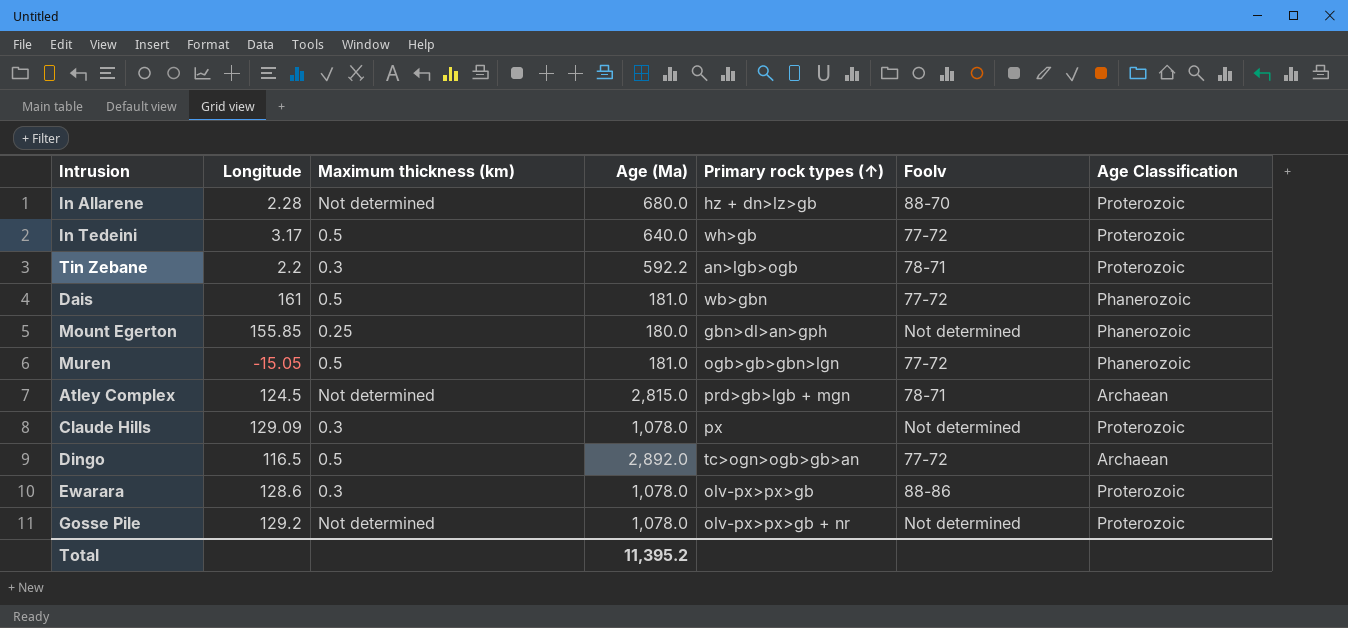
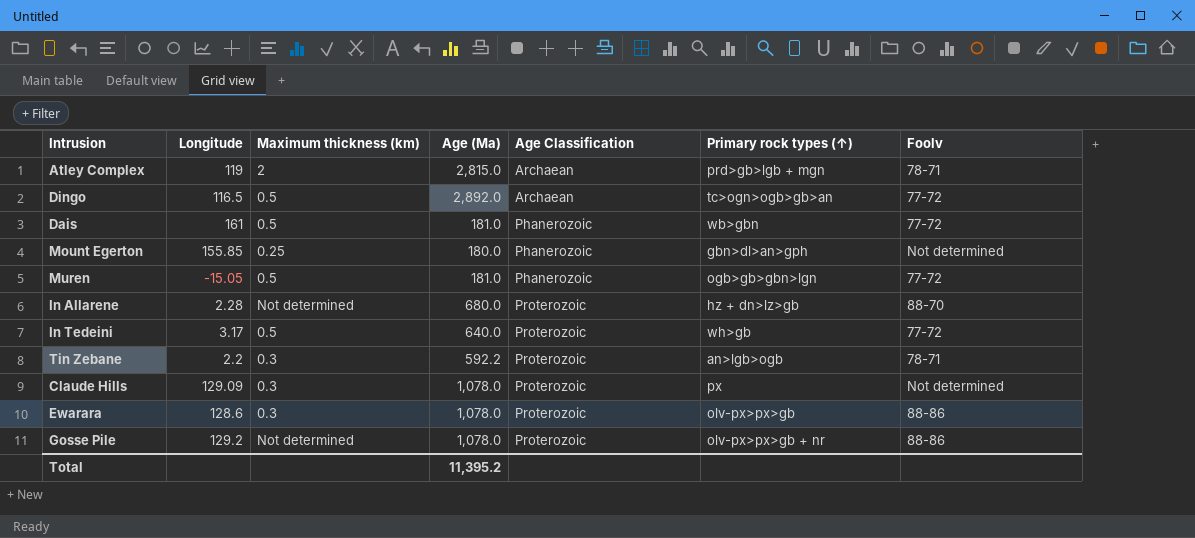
row order: none -> Age Classification ascending
column Age Classification | position: 7 -> 5
Atley Complex | Longitude: 124.5 -> 119
Atley Complex | Maximum thickness (km): Not determined -> 2
Gosse Pile | Foolv: Not determined -> 88-86

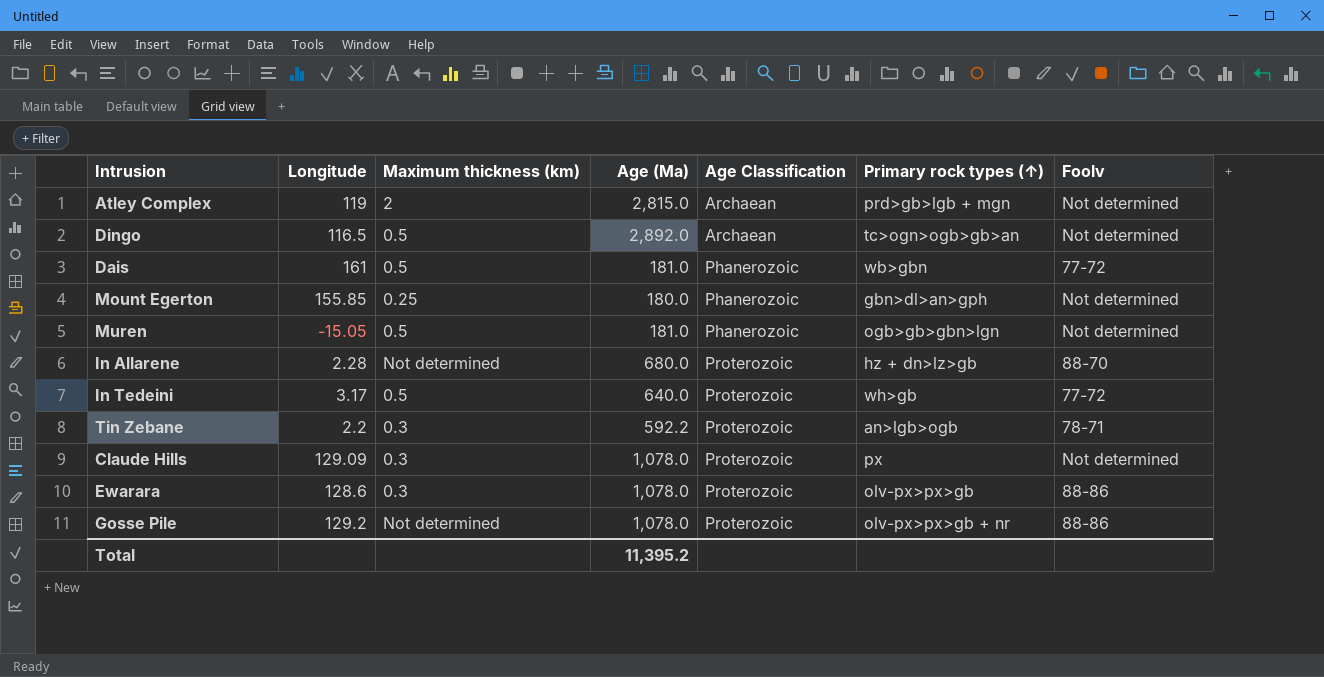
Atley Complex | Foolv: 78-71 -> Not determined
Dingo | Foolv: 77-72 -> Not determined
Muren | Foolv: 77-72 -> Not determined

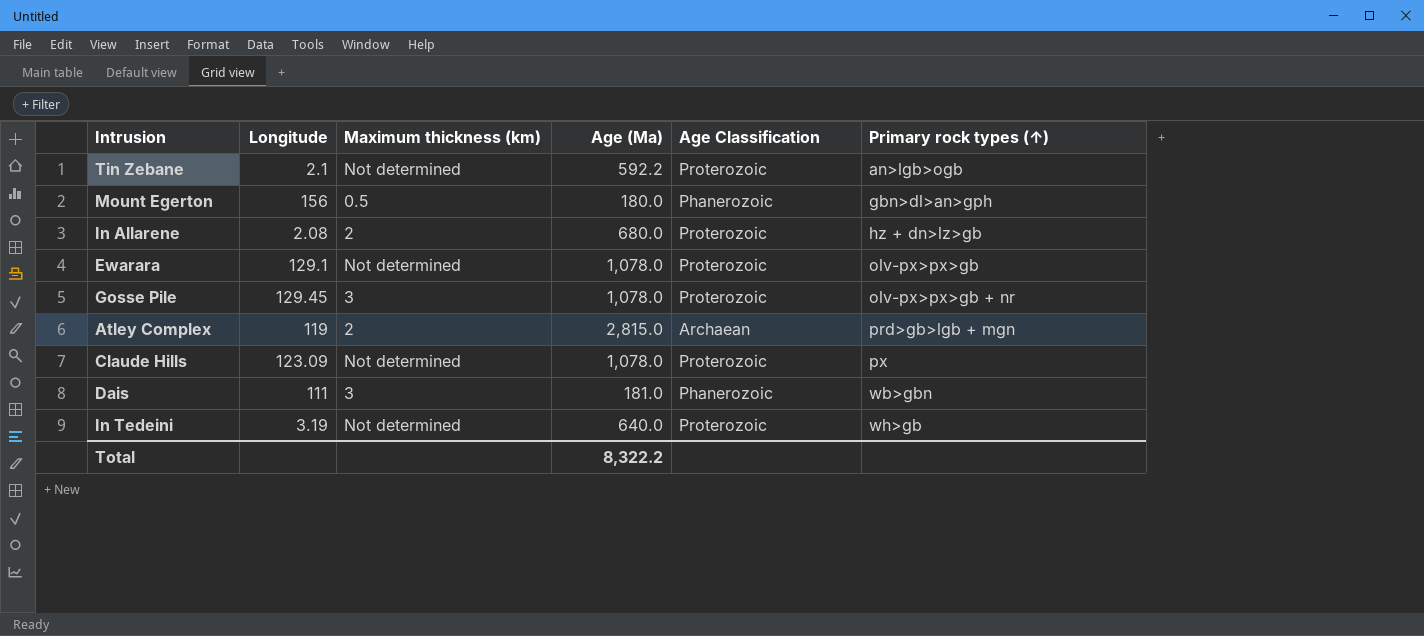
row order: Age Classification ascending -> Primary rock types (↑) ascending
column Foolv | position: 7 -> none
row Dingo: 116.5 | 0.5 | 2,892.0 | Archaean | tc>ogn>ogb>gb>an | Not determined -> none
row Muren: -15.05 | 0.5 | 181.0 | Phanerozoic | ogb>gb>gbn>lgn | Not determined -> none
Tin Zebane | Longitude: 2.2 -> 2.1
Tin Zebane | Maximum thickness (km): 0.3 -> Not determined
Mount Egerton | Longitude: 155.85 -> 156
Mount Egerton | Maximum thickness (km): 0.25 -> 0.5
In Allarene | Longitude: 2.28 -> 2.08
In Allarene | Maximum thickness (km): Not determined -> 2
Ewarara | Longitude: 128.6 -> 129.1
Ewarara | Maximum thickness (km): 0.3 -> Not determined
Gosse Pile | Longitude: 129.2 -> 129.45
Gosse Pile | Maximum thickness (km): Not determined -> 3
Claude Hills | Longitude: 129.09 -> 123.09
Claude Hills | Maximum thickness (km): 0.3 -> Not determined
Dais | Longitude: 161 -> 111
Dais | Maximum thickness (km): 0.5 -> 3
In Tedeini | Longitude: 3.17 -> 3.19
In Tedeini | Maximum thickness (km): 0.5 -> Not determined
Total | Age (Ma): 11,395.2 -> 8,322.2

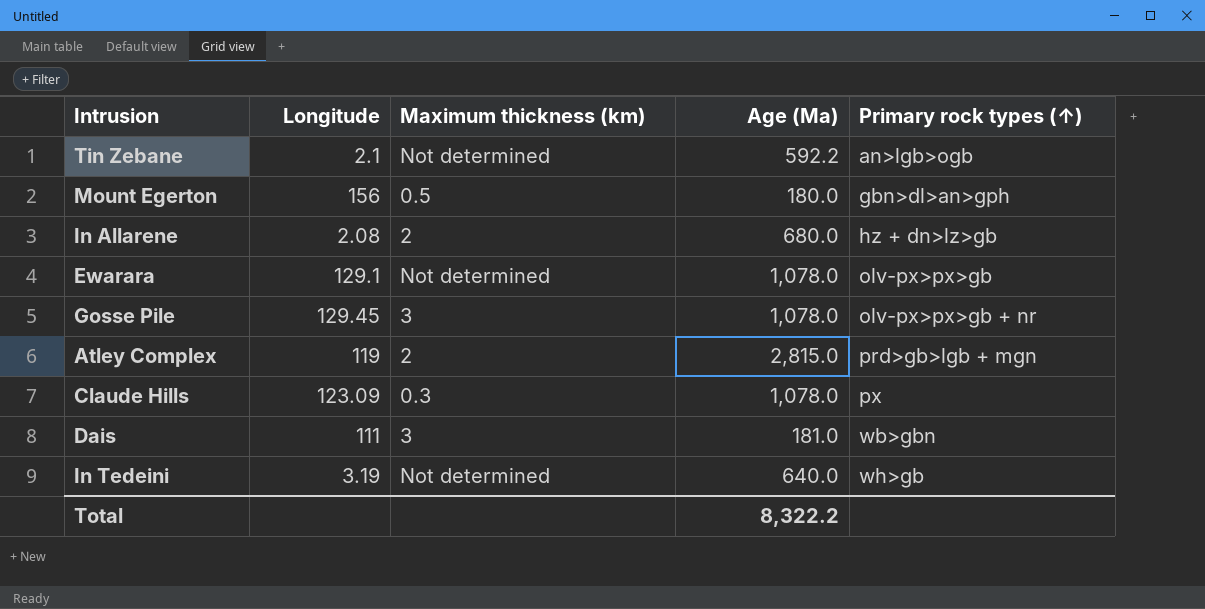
column Age Classification | position: 5 -> none
Claude Hills | Maximum thickness (km): Not determined -> 0.3

